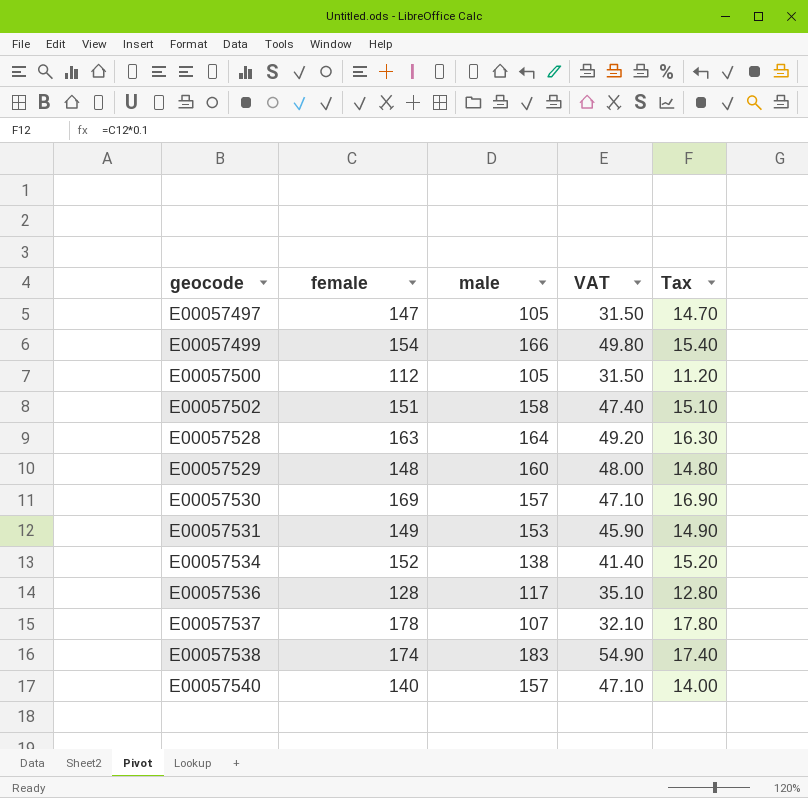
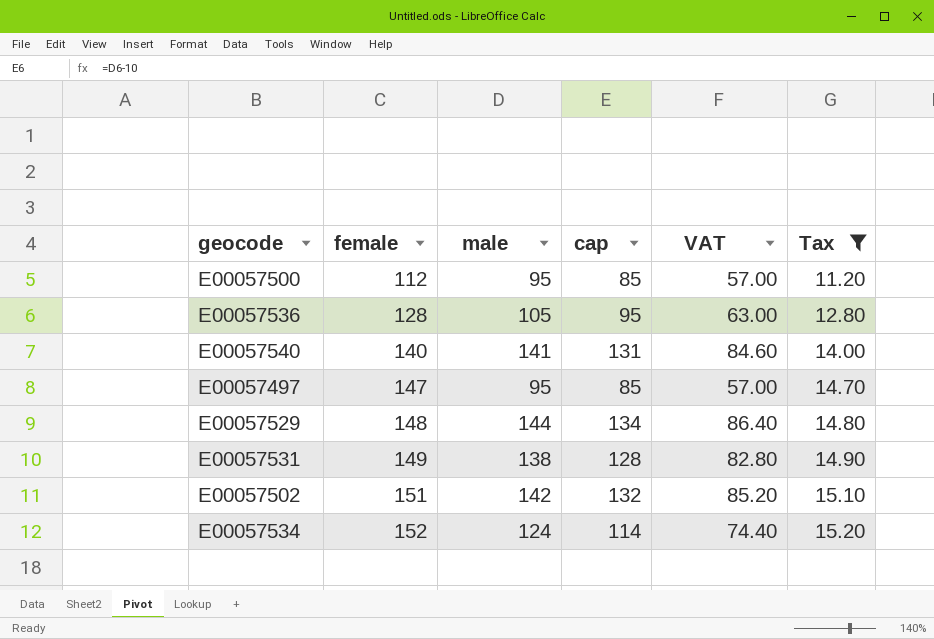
filter: none -> Tax <= 15.20
row order: geocode ascending -> female ascending
column cap | formula: none -> [male] - 10
column VAT | formula: [male] * 0.3 -> [male] * 0.6
E00057500 | male: 105 -> 95
E00057536 | male: 117 -> 105
E00057540 | male: 157 -> 141
E00057497 | male: 105 -> 95
E00057529 | male: 160 -> 144
E00057531 | male: 153 -> 138
E00057502 | male: 158 -> 142
E00057534 | male: 138 -> 124

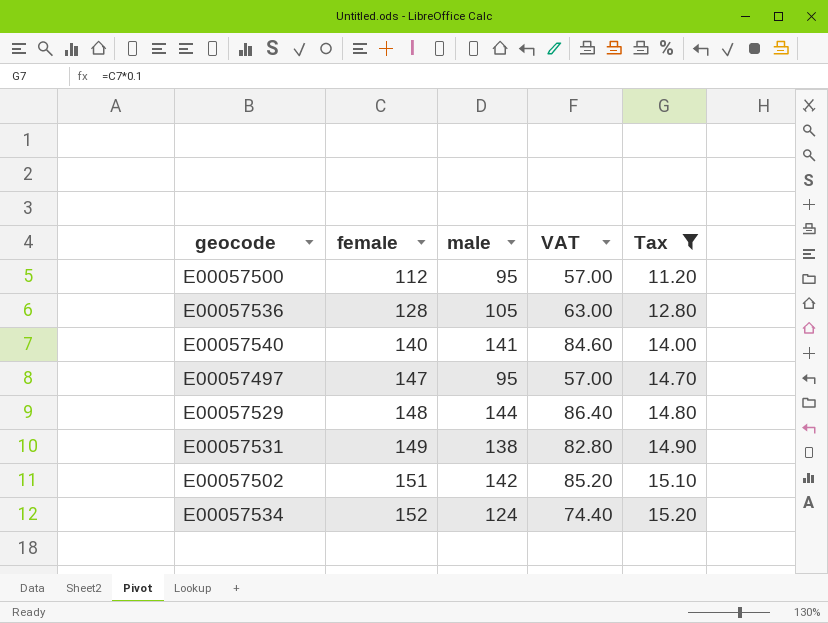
column cap | formula: [male] - 10 -> none

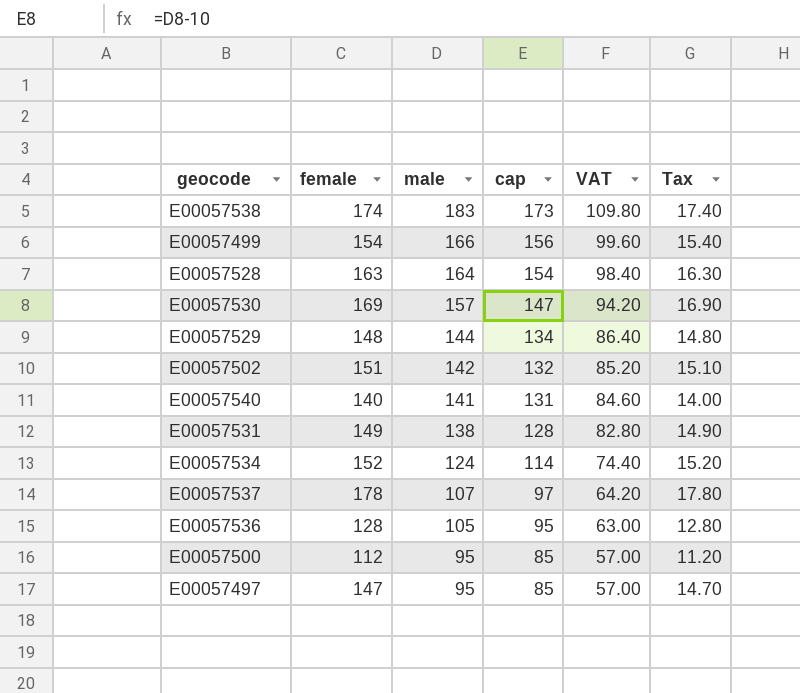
filter: Tax <= 15.20 -> none
row order: female ascending -> male descending
column cap | formula: none -> [male] - 10

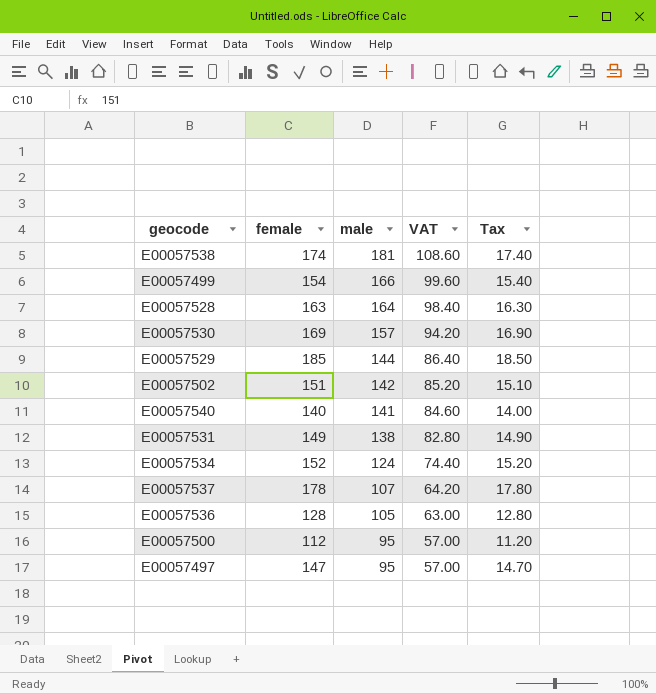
column cap | formula: [male] - 10 -> none
E00057538 | male: 183 -> 181
E00057538 | VAT: 109.80 -> 108.60
E00057529 | female: 148 -> 185
E00057529 | Tax: 14.80 -> 18.50

